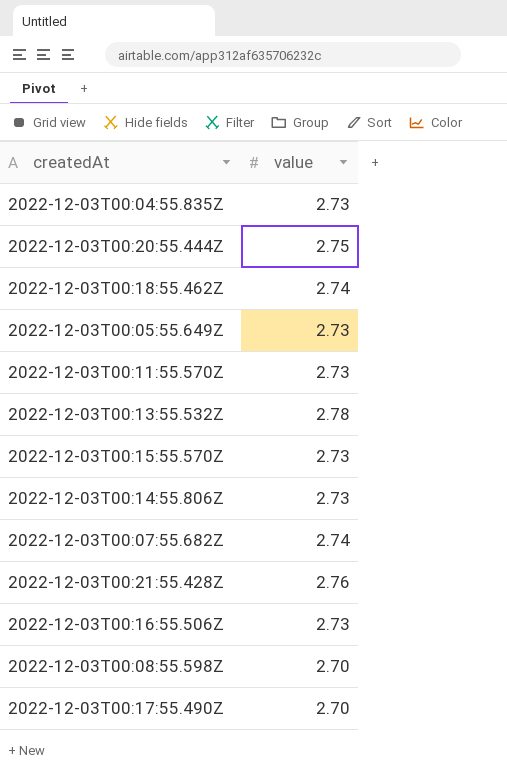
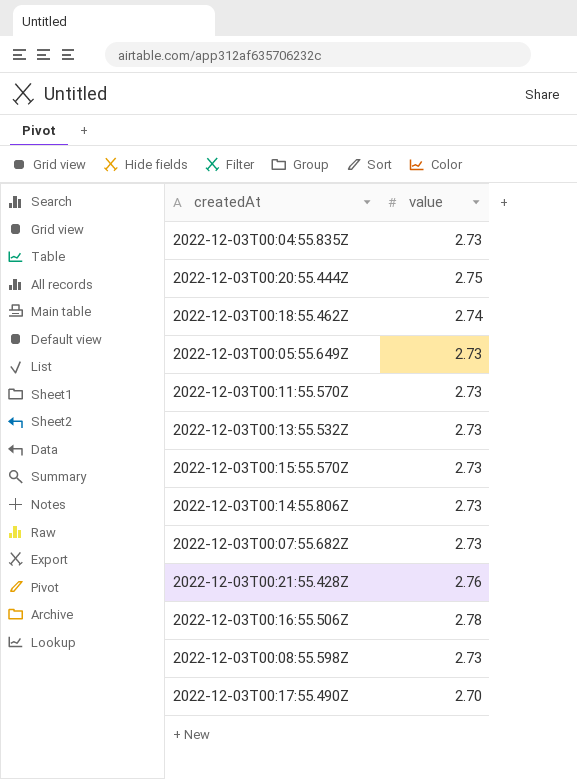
2022-12-03T00:13:55.532Z | value: 2.78 -> 2.73
2022-12-03T00:07:55.682Z | value: 2.74 -> 2.73
2022-12-03T00:16:55.506Z | value: 2.73 -> 2.78
2022-12-03T00:08:55.598Z | value: 2.70 -> 2.73

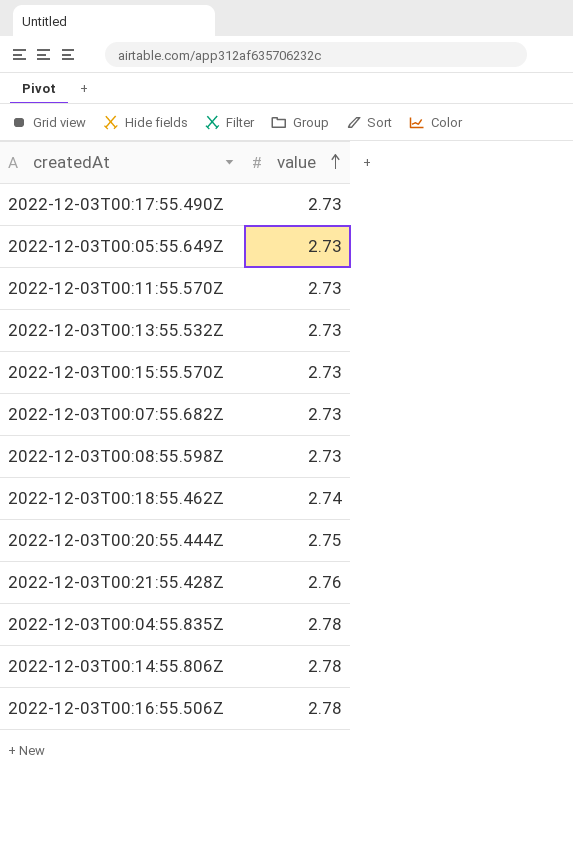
row order: none -> value ascending
2022-12-03T00:17:55.490Z | value: 2.70 -> 2.73
2022-12-03T00:04:55.835Z | value: 2.73 -> 2.78
2022-12-03T00:14:55.806Z | value: 2.73 -> 2.78

